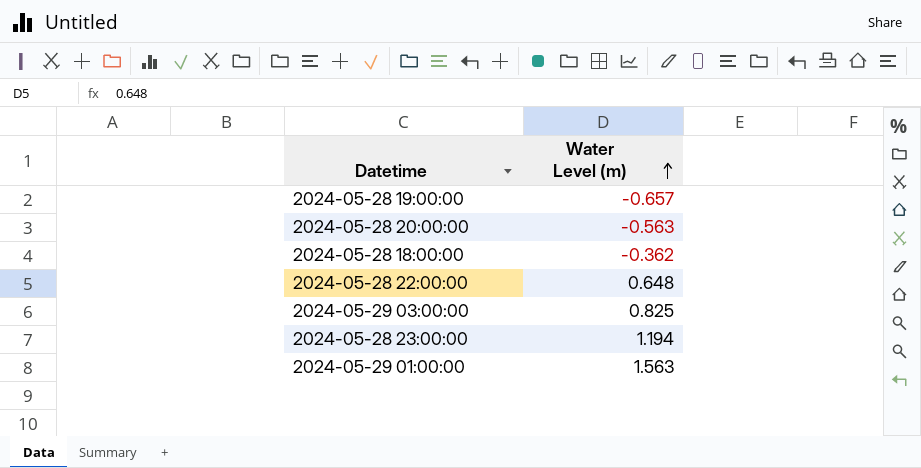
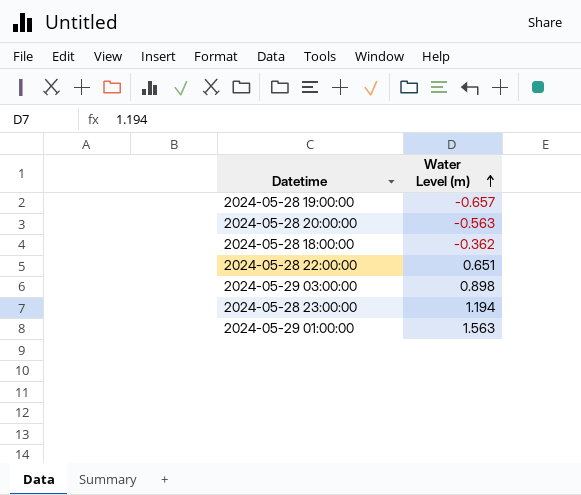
2024-05-28 22:00:00 | Water Level (m): 0.648 -> 0.651
2024-05-29 03:00:00 | Water Level (m): 0.825 -> 0.898

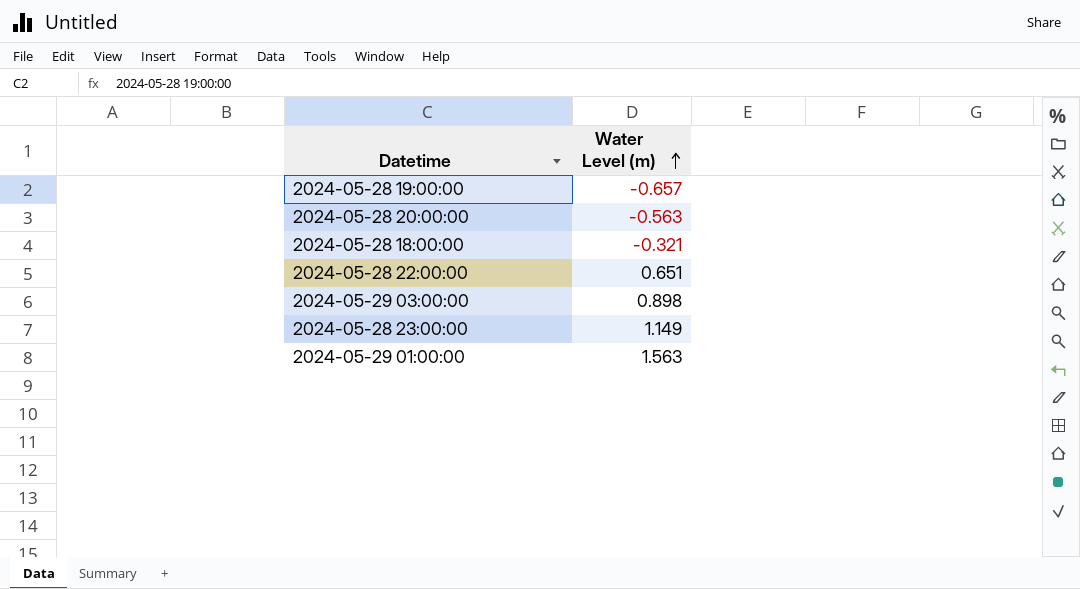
2024-05-28 18:00:00 | Water Level (m): -0.362 -> -0.321
2024-05-28 23:00:00 | Water Level (m): 1.194 -> 1.149

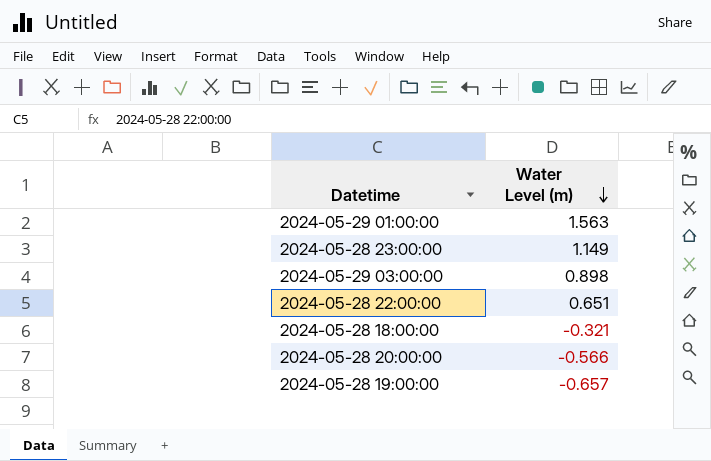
row order: Water Level (m) ascending -> Water Level (m) descending
2024-05-28 20:00:00 | Water Level (m): -0.563 -> -0.566

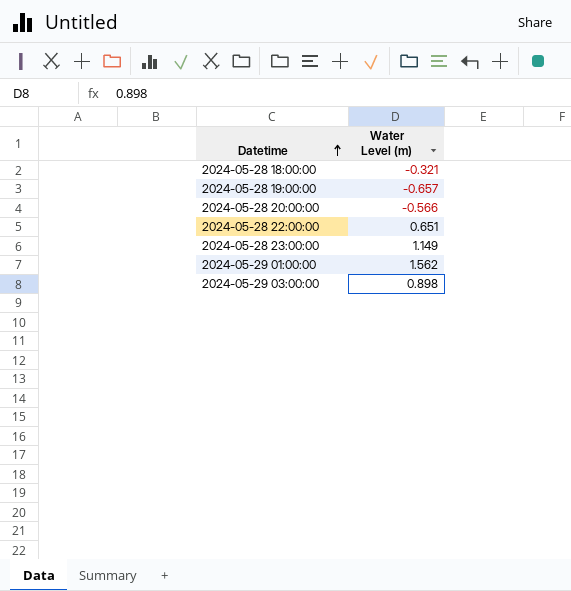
row order: Water Level (m) descending -> Datetime ascending
2024-05-29 01:00:00 | Water Level (m): 1.563 -> 1.562

